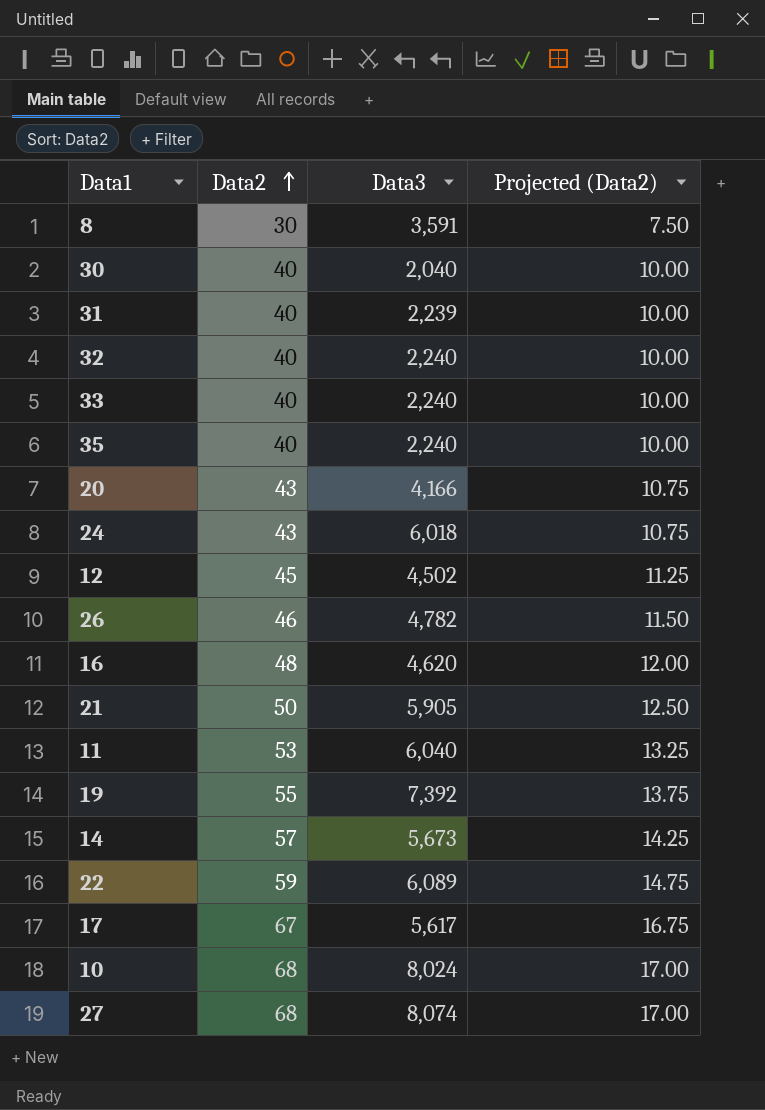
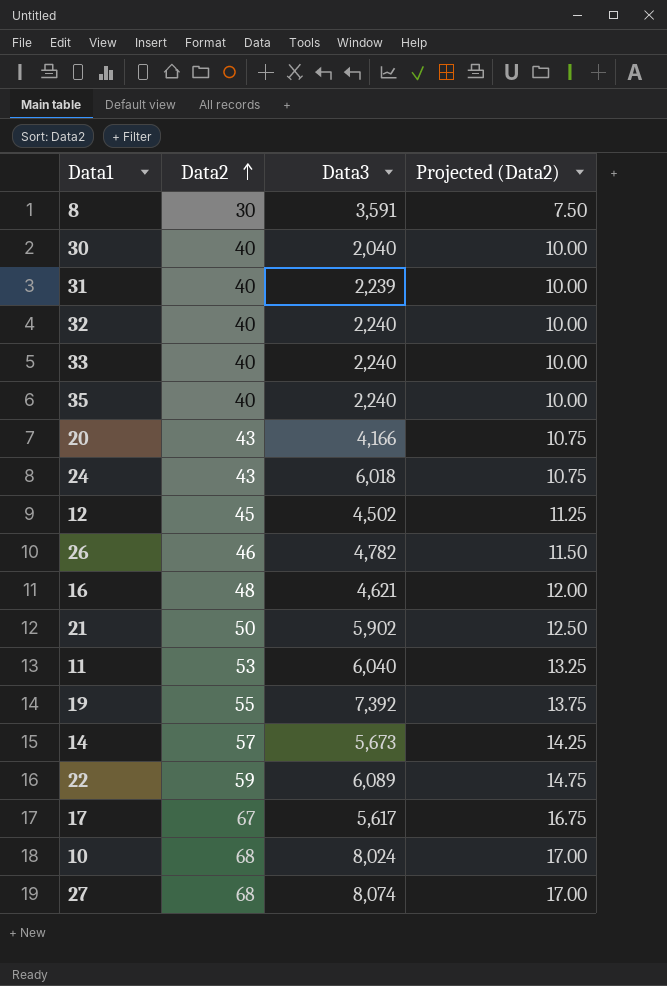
16 | Data3: 4,620 -> 4,621
21 | Data3: 5,905 -> 5,902

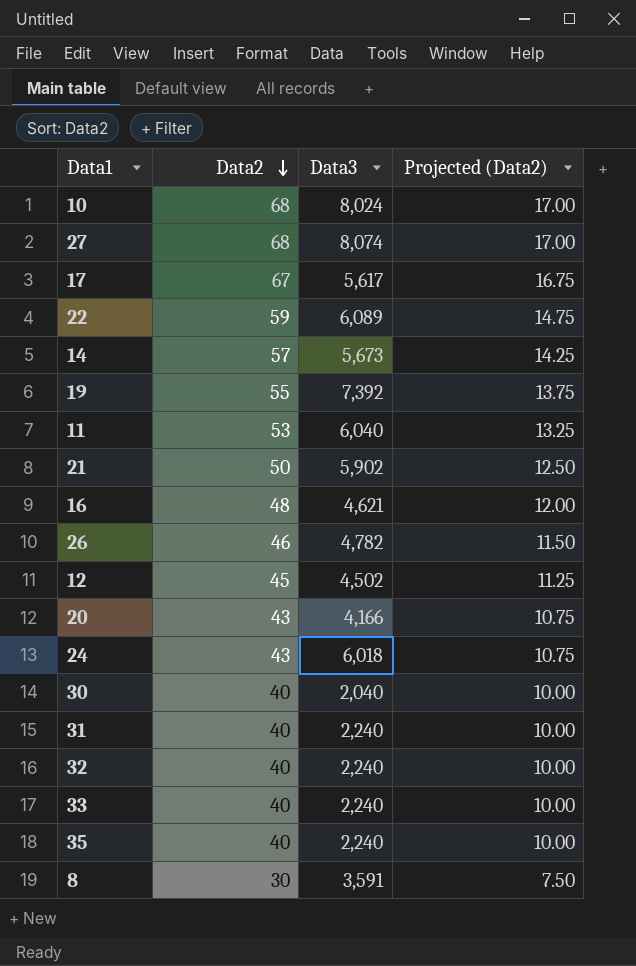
row order: Data2 ascending -> Data2 descending
31 | Data3: 2,239 -> 2,240

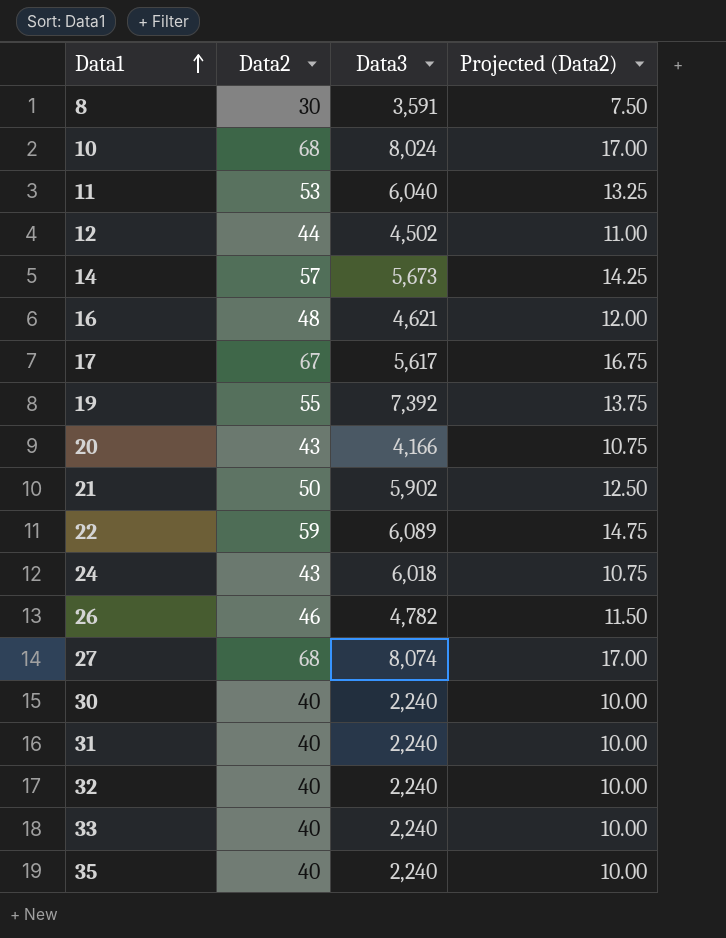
row order: Data2 descending -> Data1 ascending
12 | Data2: 45 -> 44
12 | Projected (Data2): 11.25 -> 11.00
30 | Data3: 2,040 -> 2,240

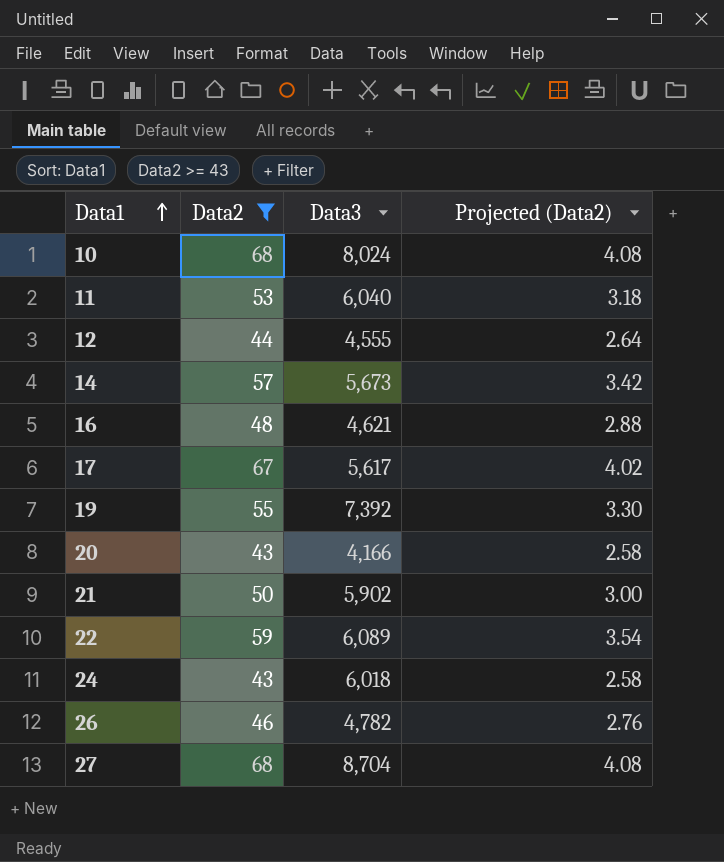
filter: none -> Data2 >= 43
column Projected (Data2) | formula: [Data2] * 0.25 -> [Data2] * 0.06
12 | Data3: 4,502 -> 4,555
27 | Data3: 8,074 -> 8,704

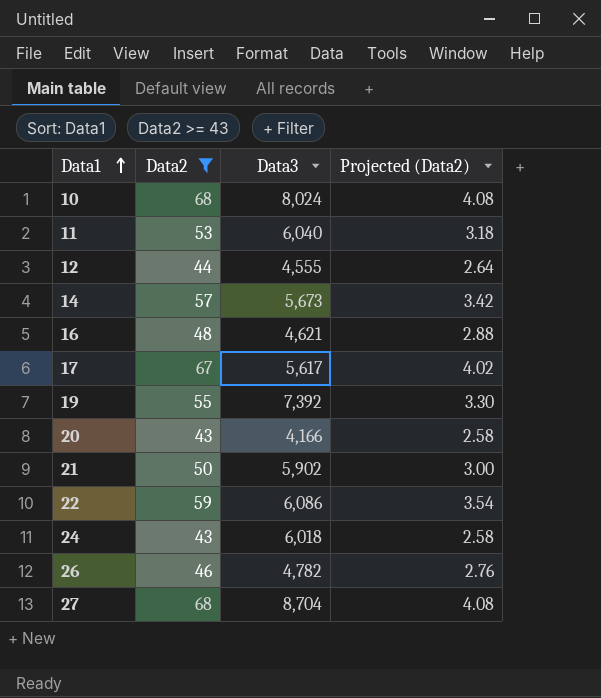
22 | Data3: 6,089 -> 6,086

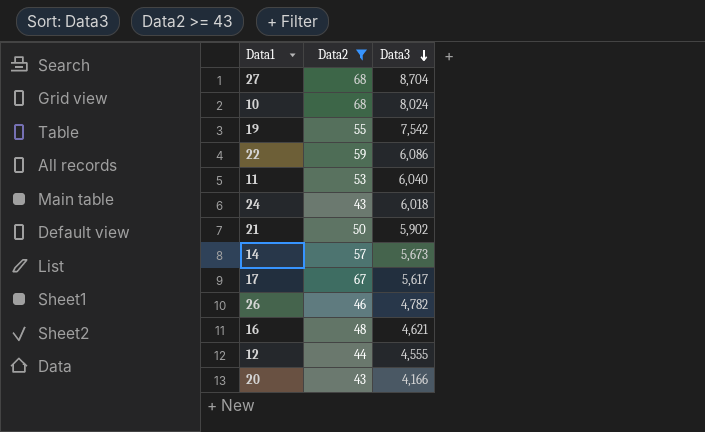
row order: Data1 ascending -> Data3 descending
column Projected (Data2) | formula: [Data2] * 0.06 -> none
19 | Data3: 7,392 -> 7,542

